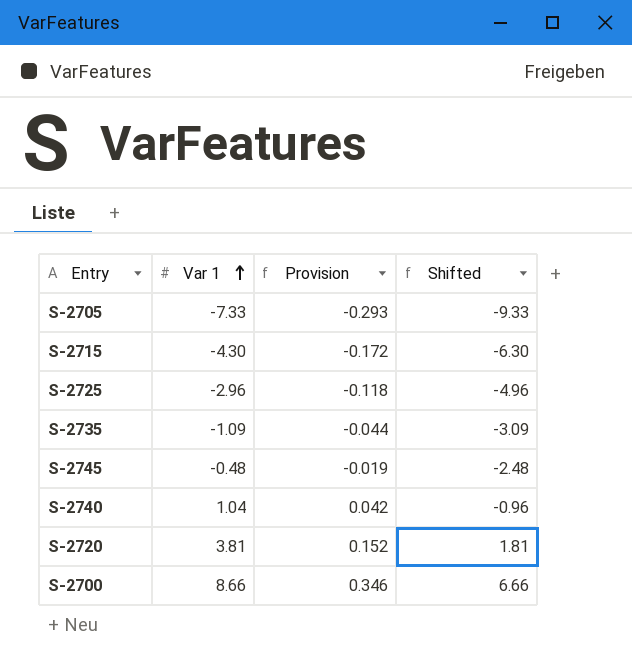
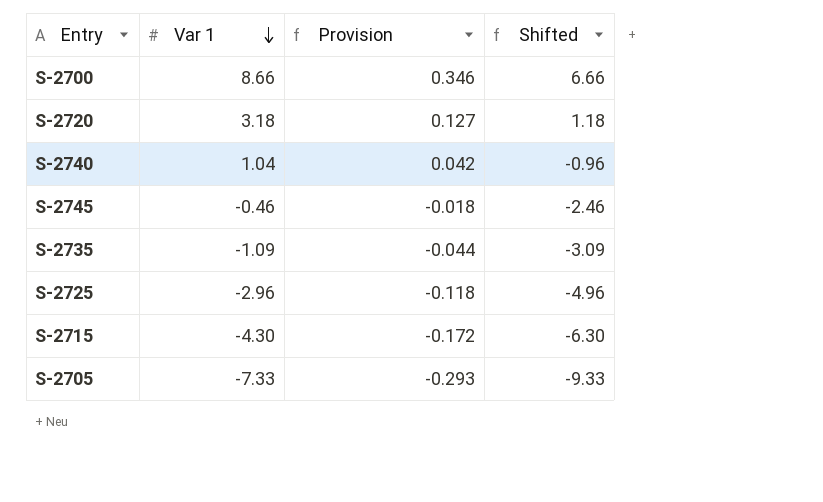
row order: Var 1 ascending -> Var 1 descending
S-2720 | Var 1: 3.81 -> 3.18
S-2720 | Provision: 0.152 -> 0.127
S-2720 | Shifted: 1.81 -> 1.18
S-2745 | Var 1: -0.48 -> -0.46
S-2745 | Provision: -0.019 -> -0.018
S-2745 | Shifted: -2.48 -> -2.46

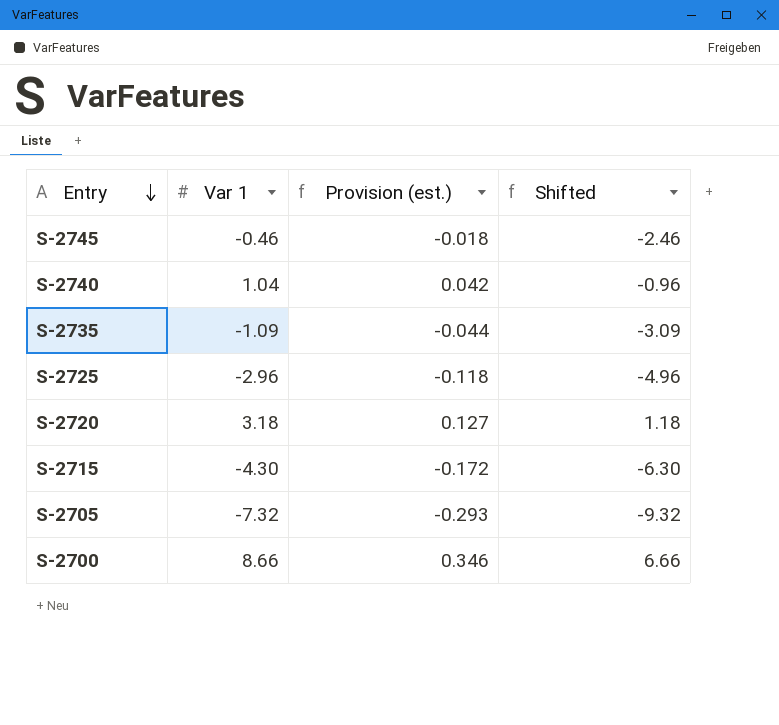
row order: Var 1 descending -> Entry descending
column name: Provision -> Provision (est.)
S-2705 | Var 1: -7.33 -> -7.32
S-2705 | Shifted: -9.33 -> -9.32

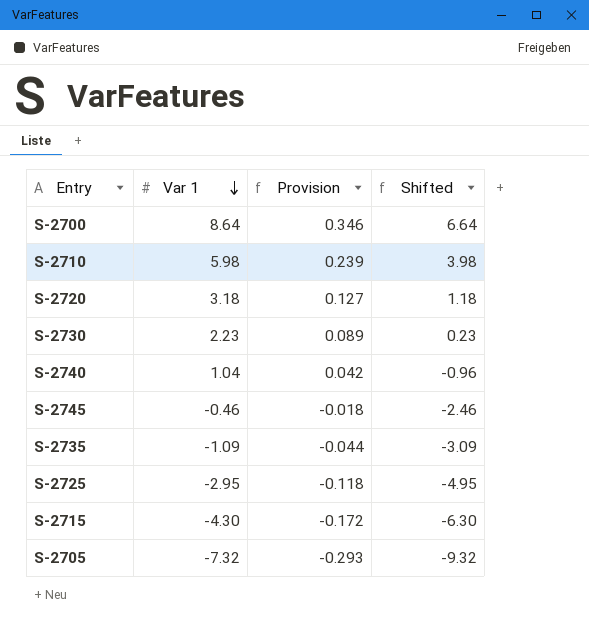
row order: Entry descending -> Var 1 descending
column name: Provision (est.) -> Provision
S-2700 | Var 1: 8.66 -> 8.64
S-2700 | Shifted: 6.66 -> 6.64
row S-2710: none -> 5.98 | 0.239 | 3.98
row S-2730: none -> 2.23 | 0.089 | 0.23
S-2725 | Var 1: -2.96 -> -2.95
S-2725 | Shifted: -4.96 -> -4.95

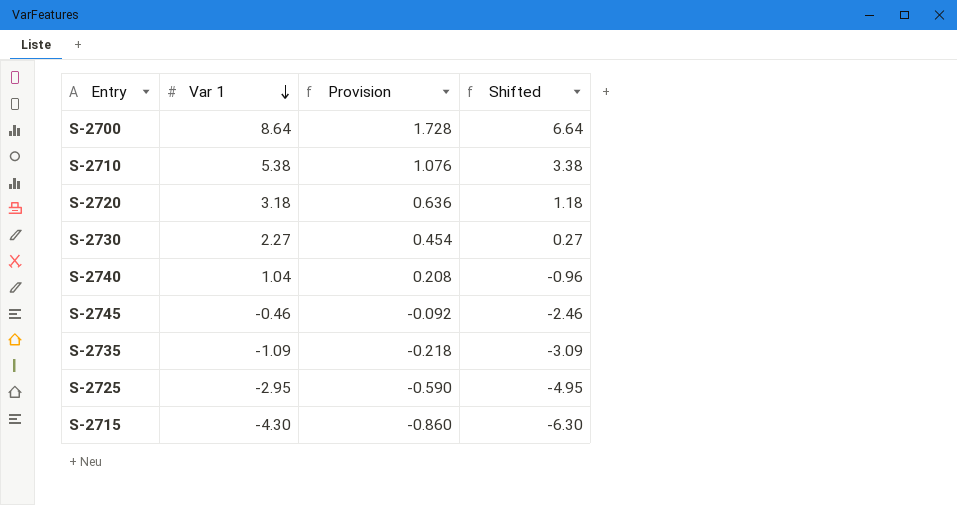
column Provision | formula: [Var 1] * 0.04 -> [Var 1] * 0.2
row S-2705: -7.32 | -0.293 | -9.32 -> none
S-2710 | Var 1: 5.98 -> 5.38
S-2710 | Shifted: 3.98 -> 3.38
S-2730 | Var 1: 2.23 -> 2.27
S-2730 | Shifted: 0.23 -> 0.27

